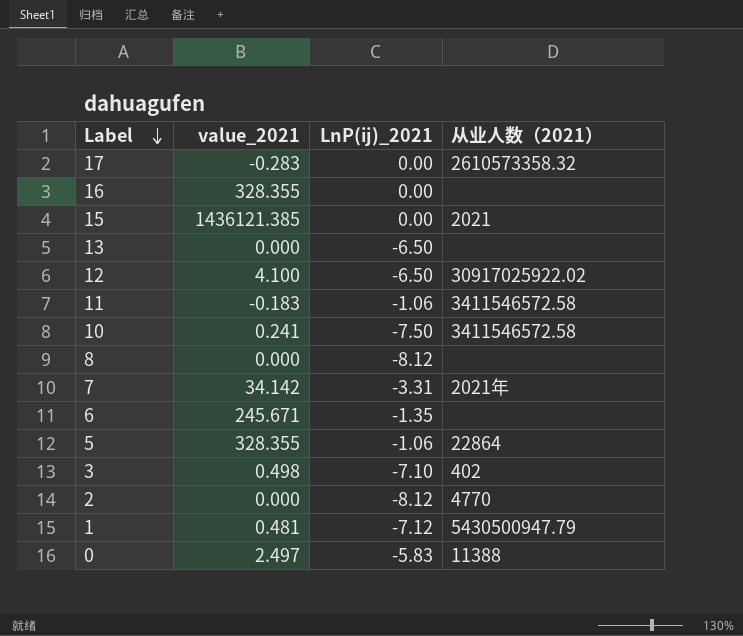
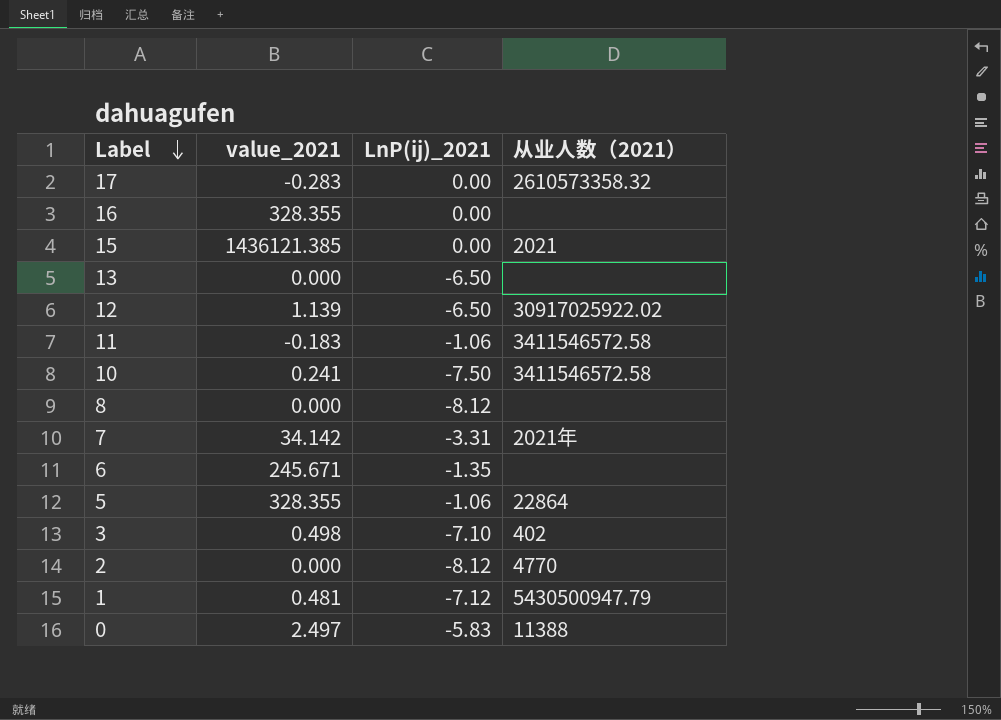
12 | value_2021: 4.100 -> 1.139

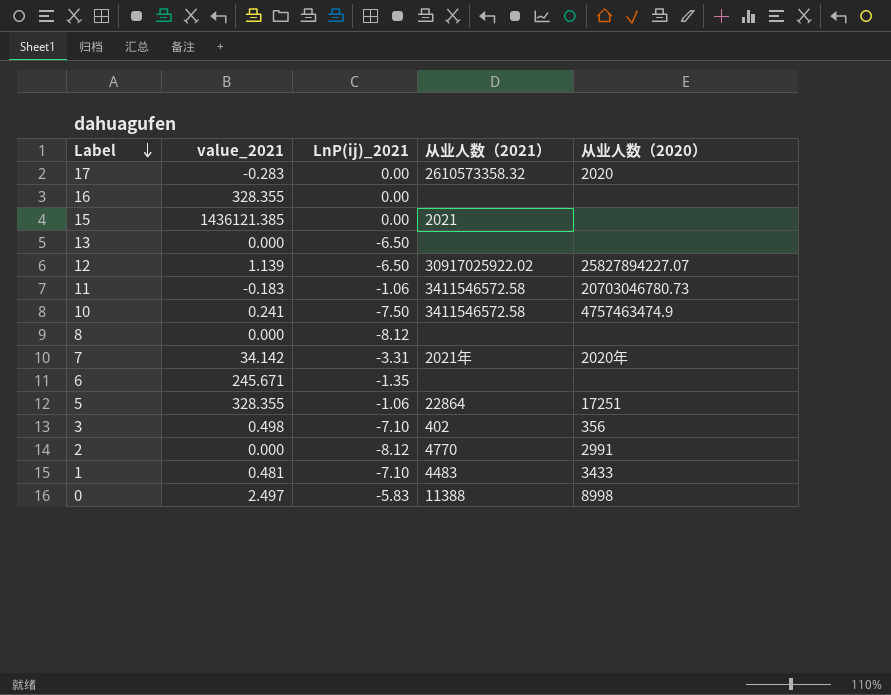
column 从业人数（2020） | position: none -> 5
1 | LnP(ij)_2021: -7.12 -> -7.10
1 | 从业人数（2021）: 5430500947.79 -> 4483

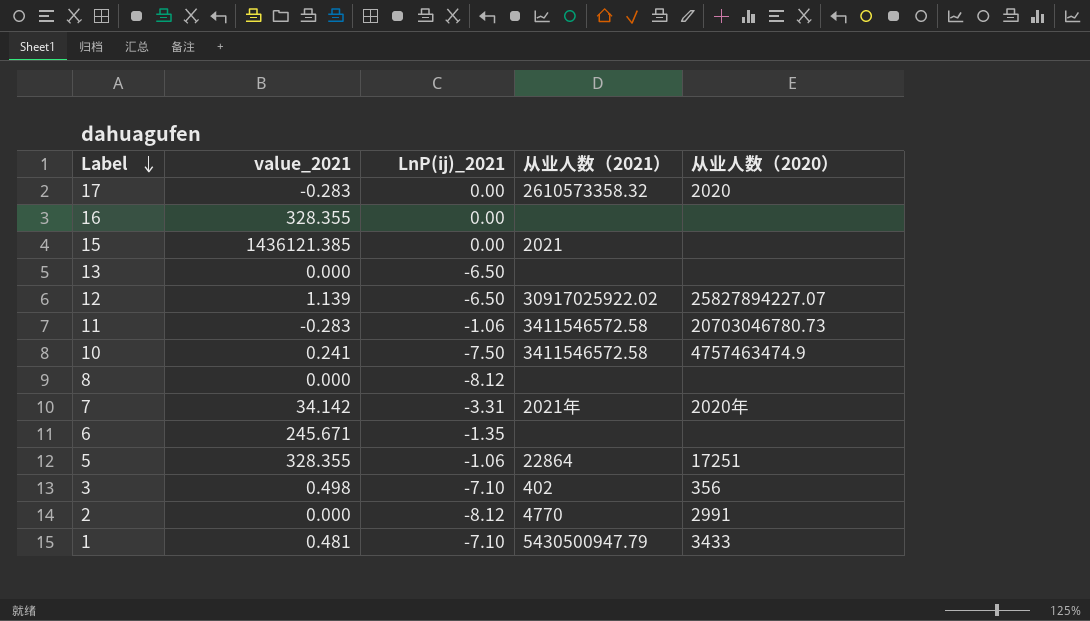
row 0: 2.497 | -5.83 | 11388 | 8998 -> none
11 | value_2021: -0.183 -> -0.283
1 | 从业人数（2021）: 4483 -> 5430500947.79

